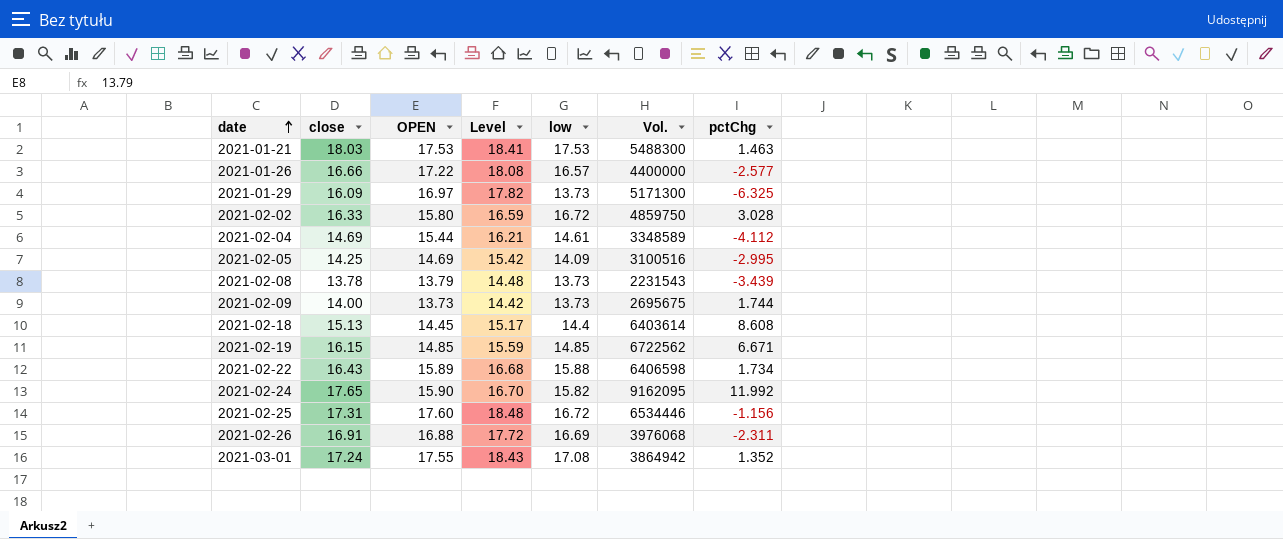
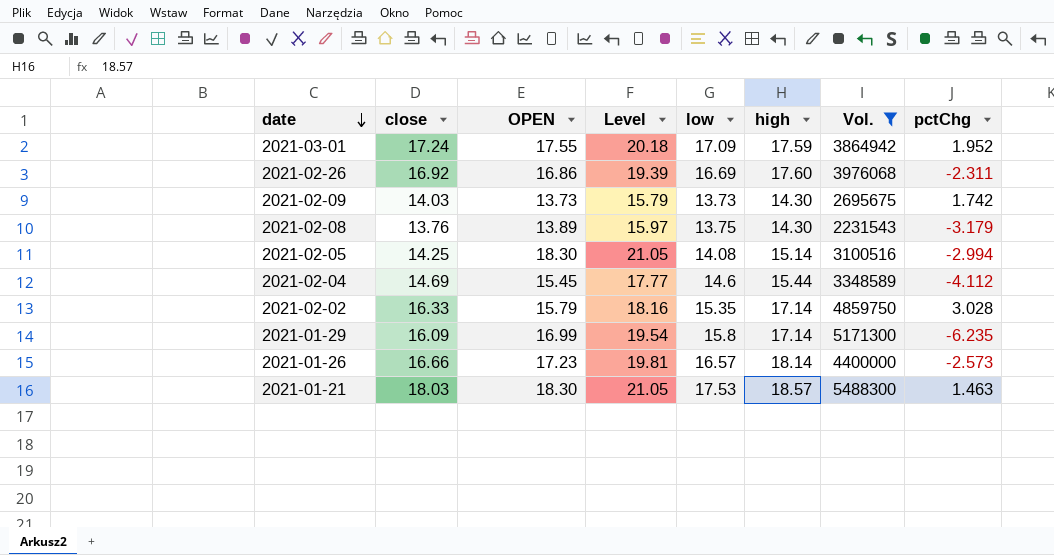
filter: none -> Vol. <= 5488300
row order: date ascending -> date descending
column Level | formula: [OPEN] * 1.05 -> [OPEN] * 1.15
column high | position: none -> 6
2021-03-01 | low: 17.08 -> 17.09
2021-03-01 | pctChg: 1.352 -> 1.952
2021-02-26 | close: 16.91 -> 16.92
2021-02-26 | OPEN: 16.88 -> 16.86
2021-02-09 | close: 14.00 -> 14.03
2021-02-09 | pctChg: 1.744 -> 1.742
2021-02-08 | close: 13.78 -> 13.76
2021-02-08 | OPEN: 13.79 -> 13.89
2021-02-08 | low: 13.73 -> 13.75
2021-02-08 | pctChg: -3.439 -> -3.179
2021-02-05 | OPEN: 14.69 -> 18.30
2021-02-05 | low: 14.09 -> 14.08
2021-02-05 | pctChg: -2.995 -> -2.994
2021-02-04 | OPEN: 15.44 -> 15.45
2021-02-04 | low: 14.61 -> 14.6
2021-02-02 | OPEN: 15.80 -> 15.79
2021-02-02 | low: 16.72 -> 15.35
2021-01-29 | OPEN: 16.97 -> 16.99
2021-01-29 | low: 13.73 -> 15.8
2021-01-29 | pctChg: -6.325 -> -6.235
2021-01-26 | OPEN: 17.22 -> 17.23
2021-01-26 | pctChg: -2.577 -> -2.573
2021-01-21 | OPEN: 17.53 -> 18.30

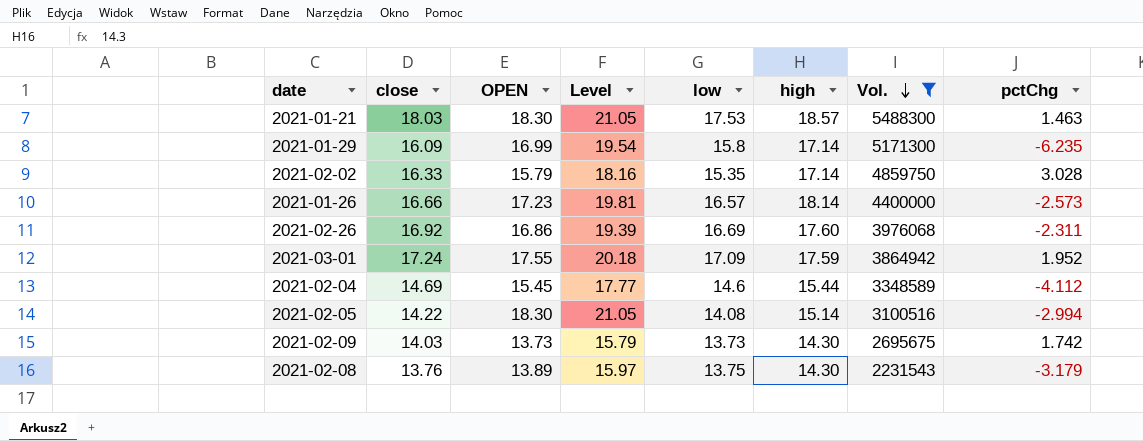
row order: date descending -> Vol. descending
2021-02-05 | close: 14.25 -> 14.22

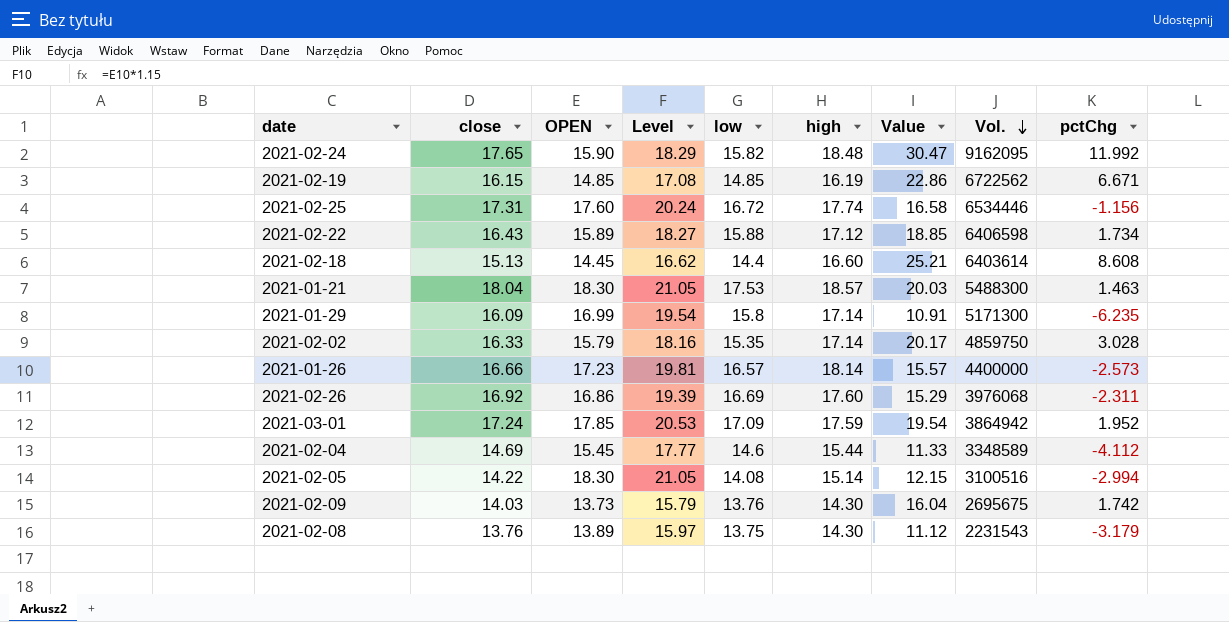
filter: Vol. <= 5488300 -> none
column Value | formula: none -> [high] + [pctChg]
2021-01-21 | close: 18.03 -> 18.04
2021-03-01 | OPEN: 17.55 -> 17.85
2021-03-01 | Level: 20.18 -> 20.53
2021-02-09 | low: 13.73 -> 13.76

